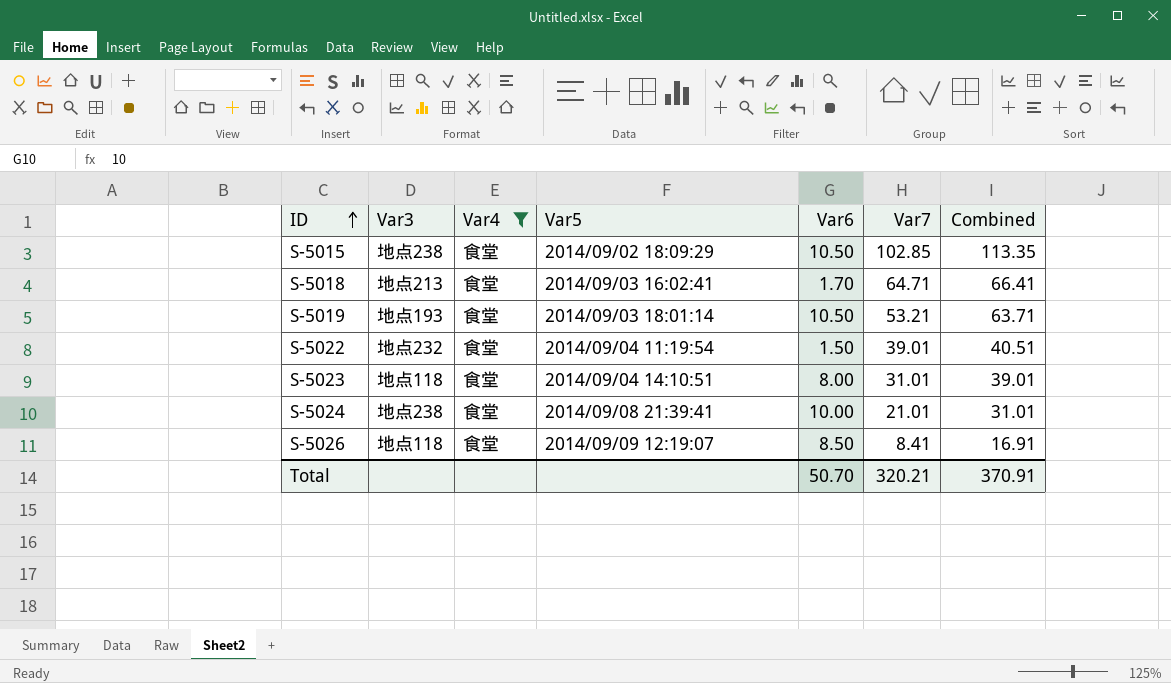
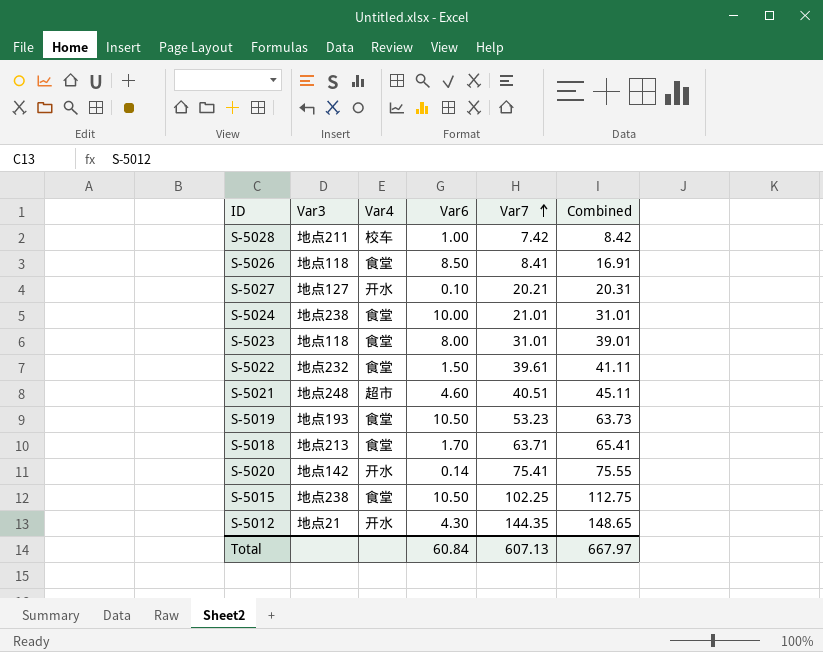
filter: Var4 = 食堂 -> none
row order: ID ascending -> Var7 ascending
column Var5 | position: 4 -> none
S-5022 | Var7: 39.01 -> 39.61
S-5022 | Combined: 40.51 -> 41.11
S-5019 | Var7: 53.21 -> 53.23
S-5019 | Combined: 63.71 -> 63.73
S-5018 | Var7: 64.71 -> 63.71
S-5018 | Combined: 66.41 -> 65.41
S-5015 | Var7: 102.85 -> 102.25
S-5015 | Combined: 113.35 -> 112.75
Total | Var6: 50.70 -> 60.84
Total | Var7: 320.21 -> 607.13
Total | Combined: 370.91 -> 667.97

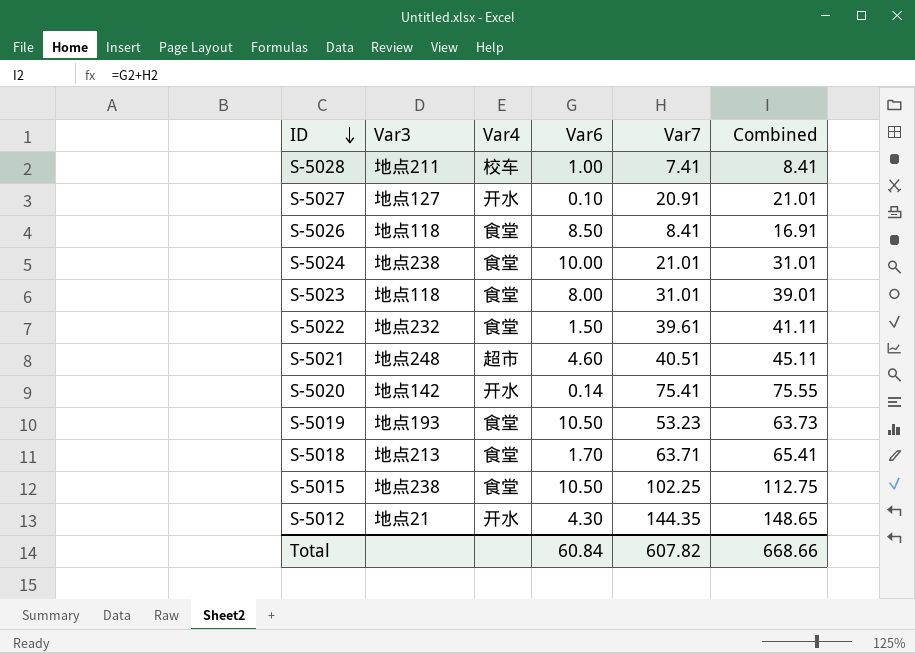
row order: Var7 ascending -> ID descending
S-5028 | Var7: 7.42 -> 7.41
S-5028 | Combined: 8.42 -> 8.41
S-5027 | Var7: 20.21 -> 20.91
S-5027 | Combined: 20.31 -> 21.01
Total | Var7: 607.13 -> 607.82
Total | Combined: 667.97 -> 668.66

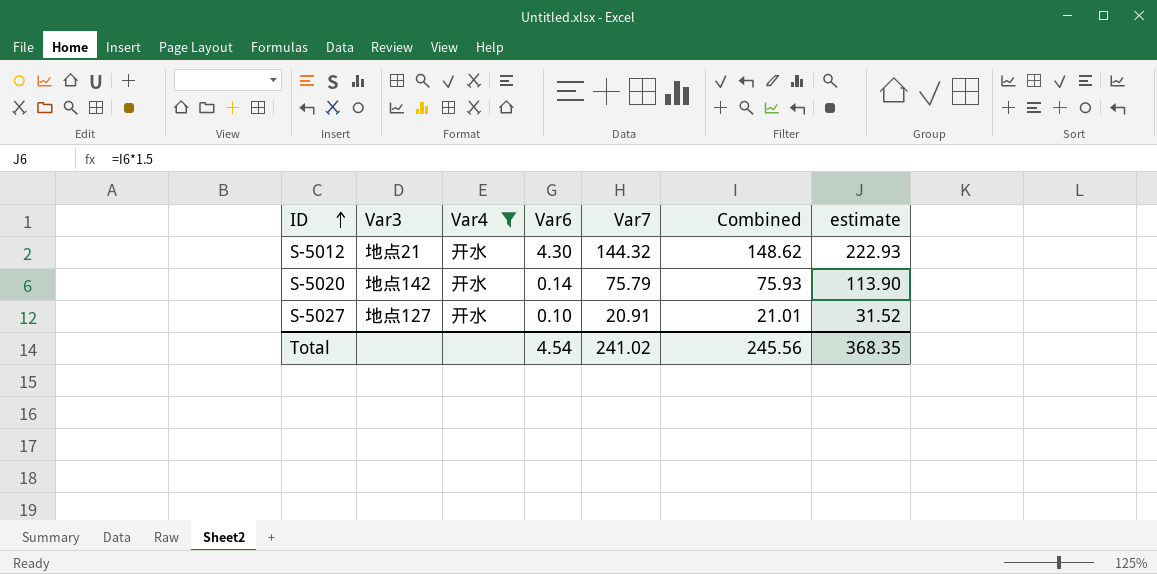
filter: none -> Var4 = 开水
row order: ID descending -> ID ascending
column estimate | formula: none -> [Combined] * 1.5
S-5012 | Var7: 144.35 -> 144.32
S-5012 | Combined: 148.65 -> 148.62
S-5020 | Var7: 75.41 -> 75.79
S-5020 | Combined: 75.55 -> 75.93
Total | Var6: 60.84 -> 4.54
Total | Var7: 607.82 -> 241.02
Total | Combined: 668.66 -> 245.56

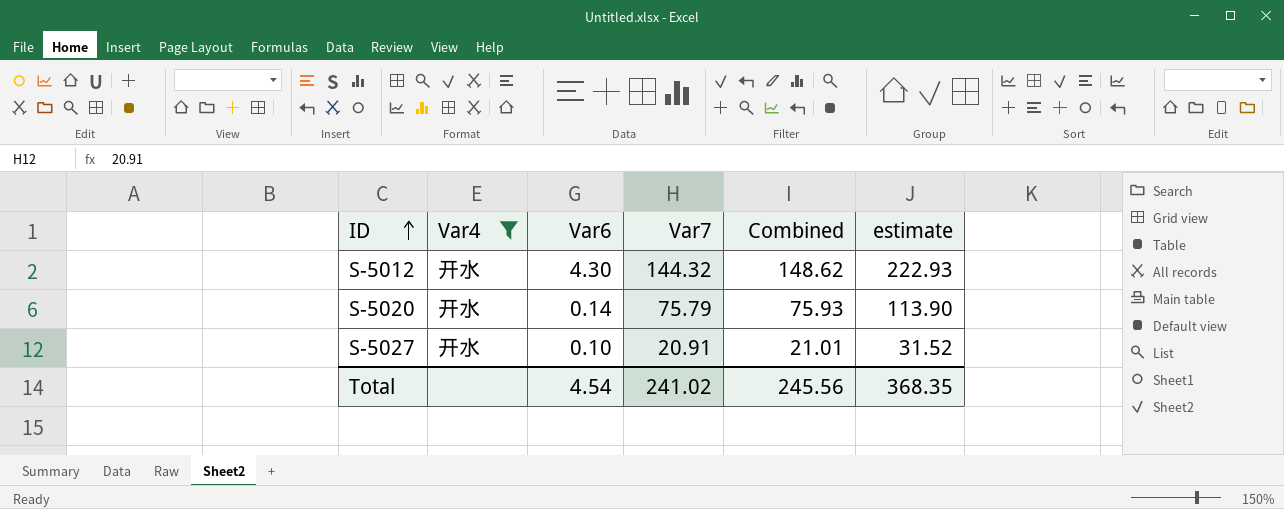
column Var3 | position: 2 -> none

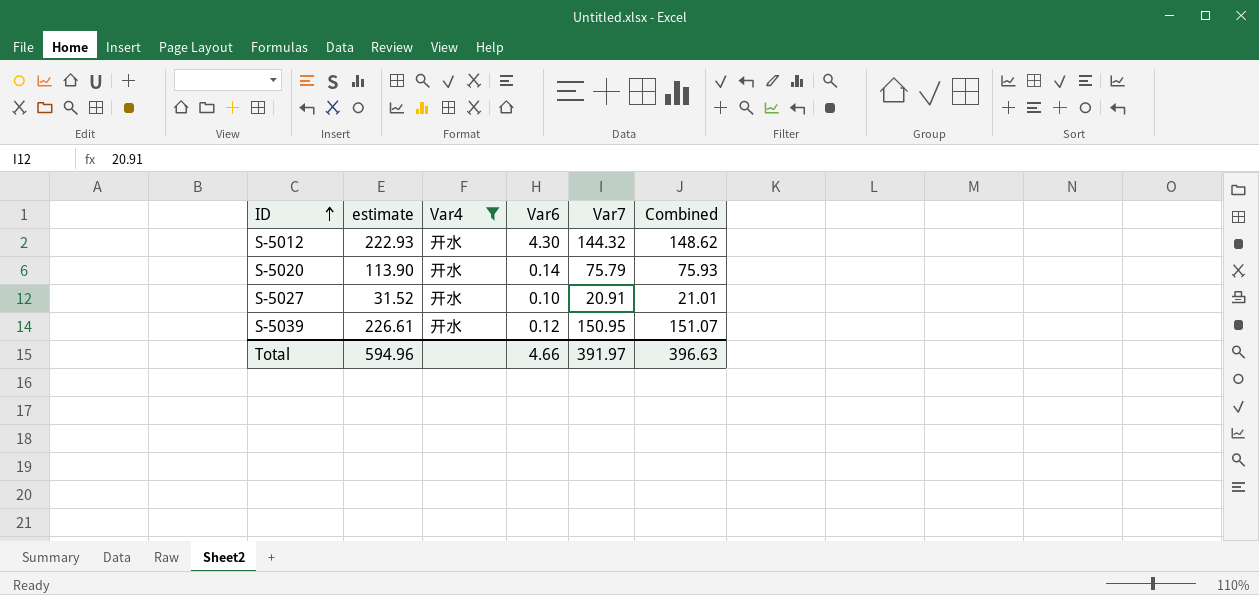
column estimate | position: 6 -> 2
row S-5039: none -> 226.61 | 开水 | 0.12 | 150.95 | 151.07
Total | estimate: 368.35 -> 594.96
Total | Var6: 4.54 -> 4.66
Total | Var7: 241.02 -> 391.97
Total | Combined: 245.56 -> 396.63

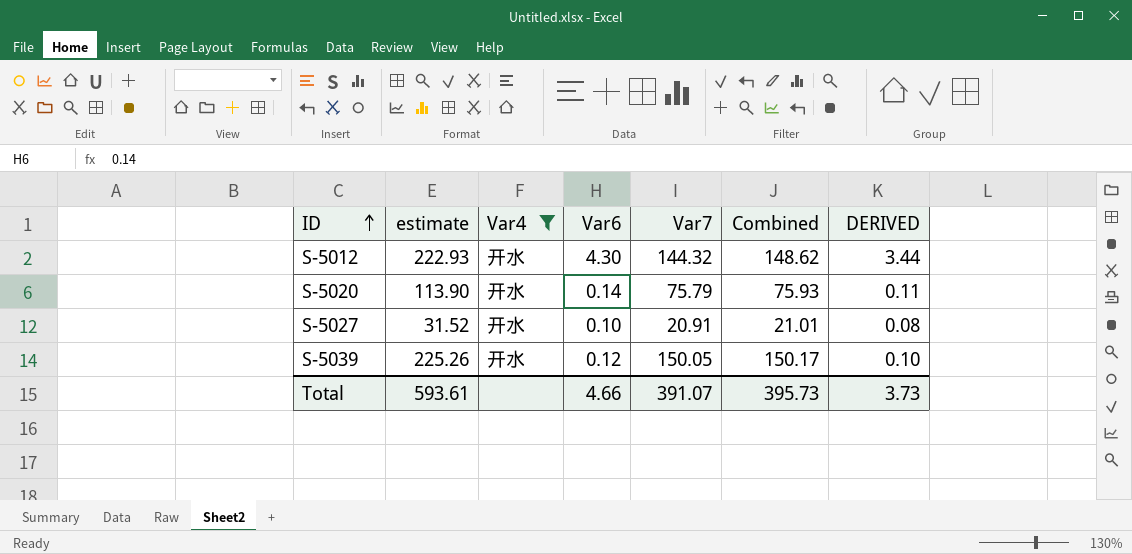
column DERIVED | formula: none -> [Var6] * 0.8
S-5039 | estimate: 226.61 -> 225.26
S-5039 | Var7: 150.95 -> 150.05
S-5039 | Combined: 151.07 -> 150.17
Total | estimate: 594.96 -> 593.61
Total | Var7: 391.97 -> 391.07
Total | Combined: 396.63 -> 395.73

